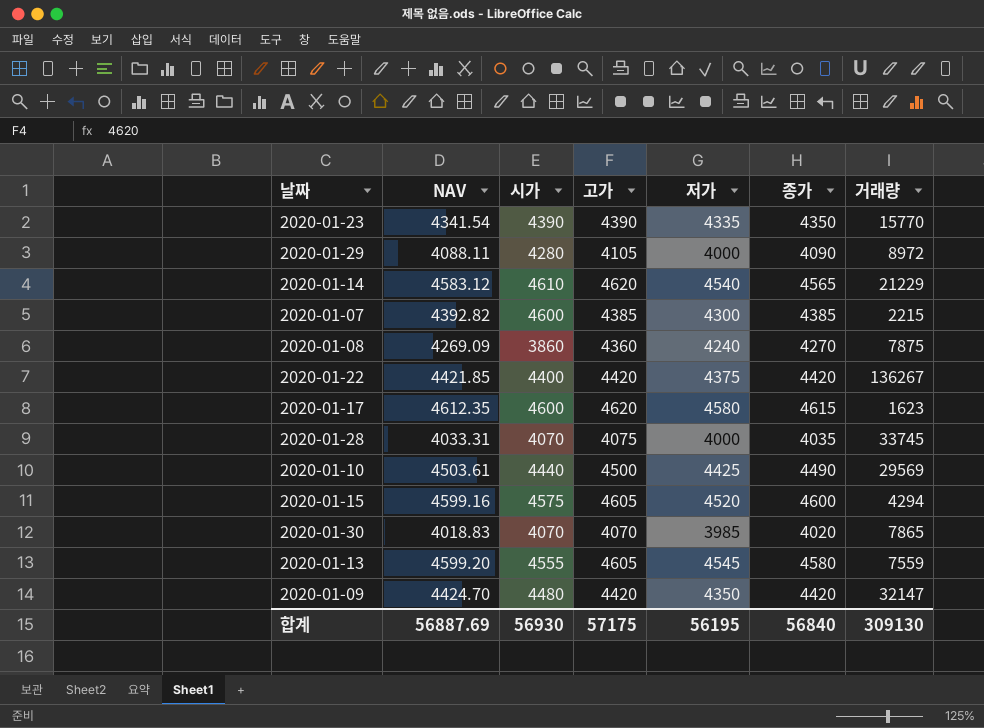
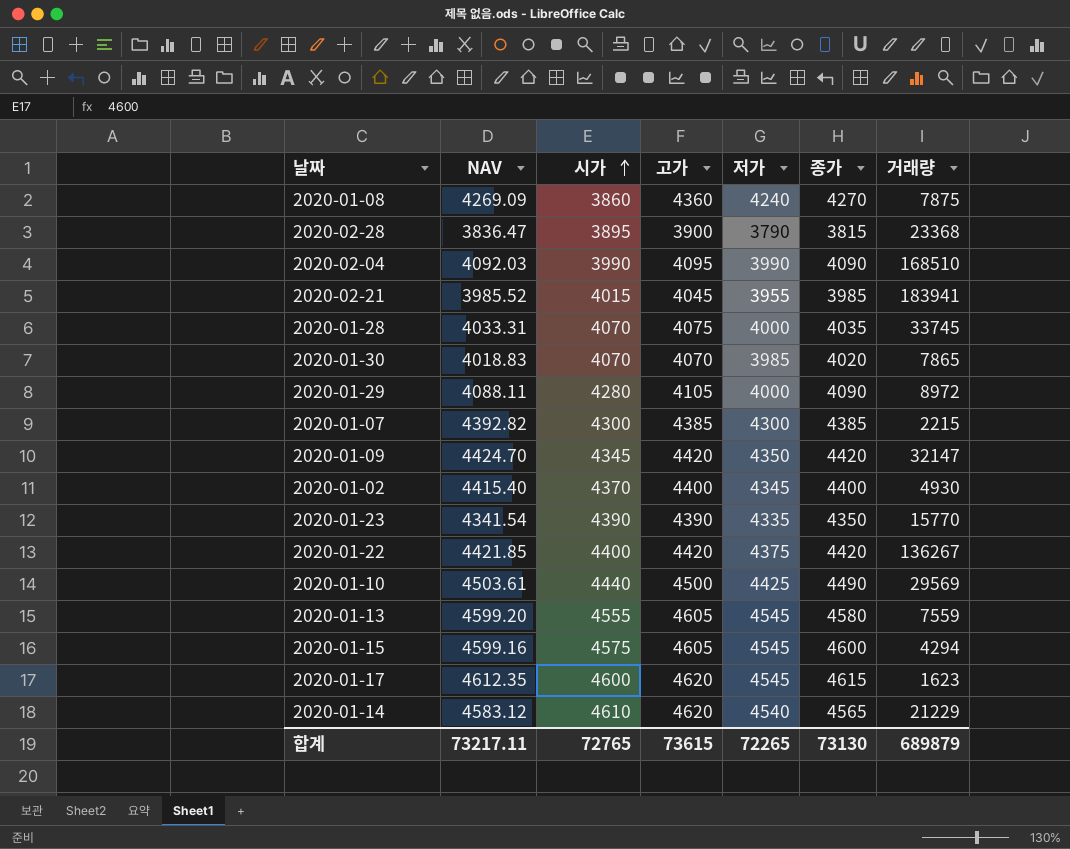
row order: none -> 시가 ascending
row 2020-02-28: none -> 3836.47 | 3895 | 3900 | 3790 | 3815 | 23368
row 2020-02-04: none -> 4092.03 | 3990 | 4095 | 3990 | 4090 | 168510
row 2020-02-21: none -> 3985.52 | 4015 | 4045 | 3955 | 3985 | 183941
2020-01-07 | 시가: 4600 -> 4300
2020-01-09 | 시가: 4480 -> 4345
row 2020-01-02: none -> 4415.40 | 4370 | 4400 | 4345 | 4400 | 4930
2020-01-15 | 저가: 4520 -> 4545
2020-01-17 | 저가: 4580 -> 4545
합계 | NAV: 56887.69 -> 73217.11
합계 | 시가: 56930 -> 72765
합계 | 고가: 57175 -> 73615
합계 | 저가: 56195 -> 72265
합계 | 종가: 56840 -> 73130
합계 | 거래량: 309130 -> 689879

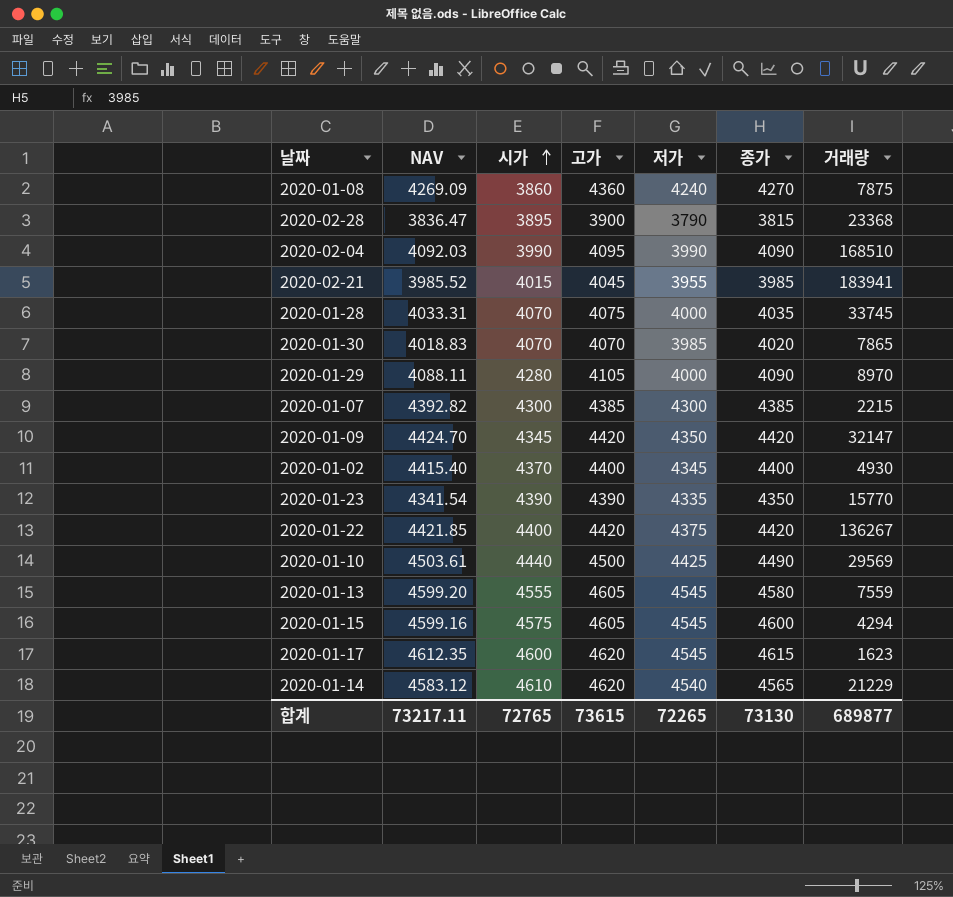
2020-01-29 | 거래량: 8972 -> 8970
합계 | 거래량: 689879 -> 689877

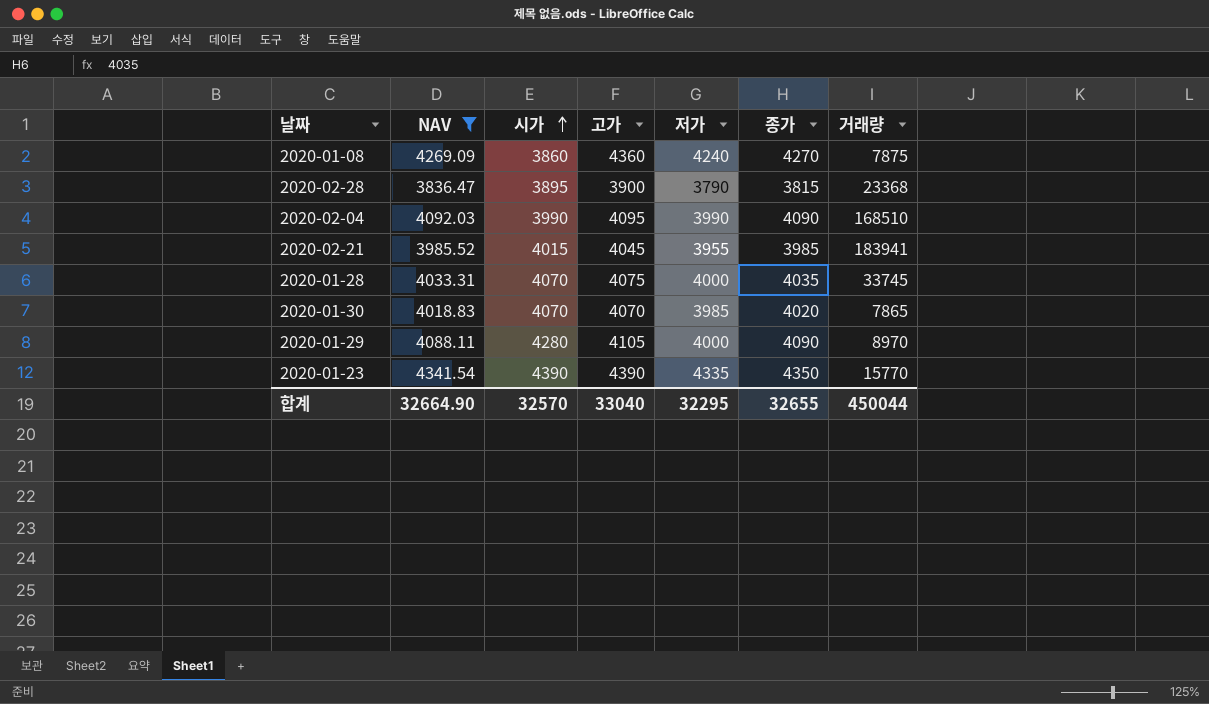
filter: none -> NAV <= 4341.54
합계 | NAV: 73217.11 -> 32664.90
합계 | 시가: 72765 -> 32570
합계 | 고가: 73615 -> 33040
합계 | 저가: 72265 -> 32295
합계 | 종가: 73130 -> 32655
합계 | 거래량: 689877 -> 450044

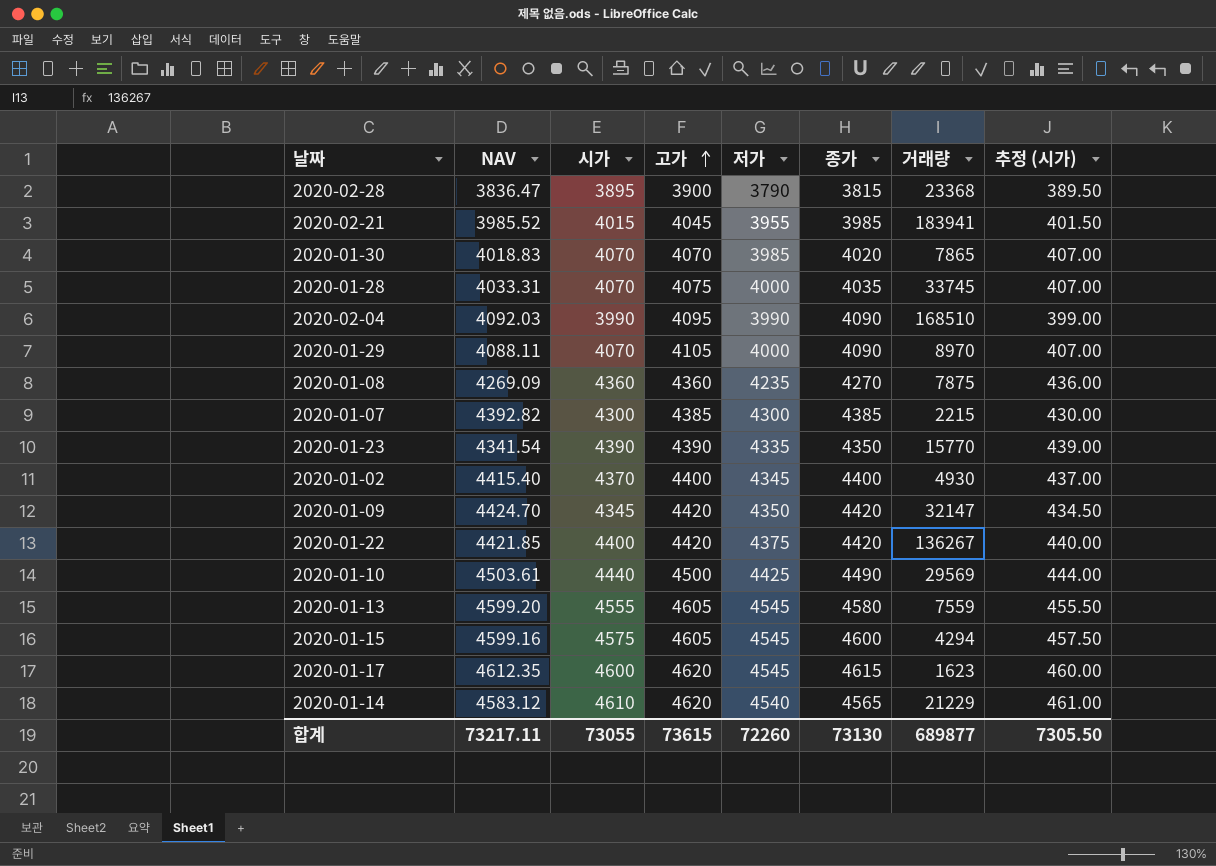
filter: NAV <= 4341.54 -> none
row order: 시가 ascending -> 고가 ascending
column 추정 (시가) | formula: none -> [시가] * 0.1
2020-01-29 | 시가: 4280 -> 4070
2020-01-08 | 시가: 3860 -> 4360
2020-01-08 | 저가: 4240 -> 4235
합계 | NAV: 32664.90 -> 73217.11
합계 | 시가: 32570 -> 73055
합계 | 고가: 33040 -> 73615
합계 | 저가: 32295 -> 72260
합계 | 종가: 32655 -> 73130
합계 | 거래량: 450044 -> 689877

